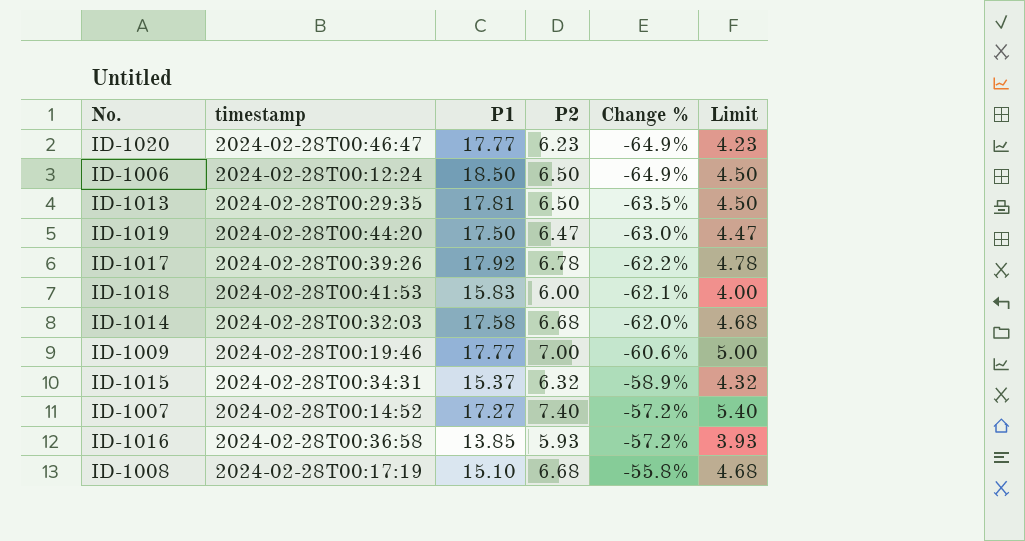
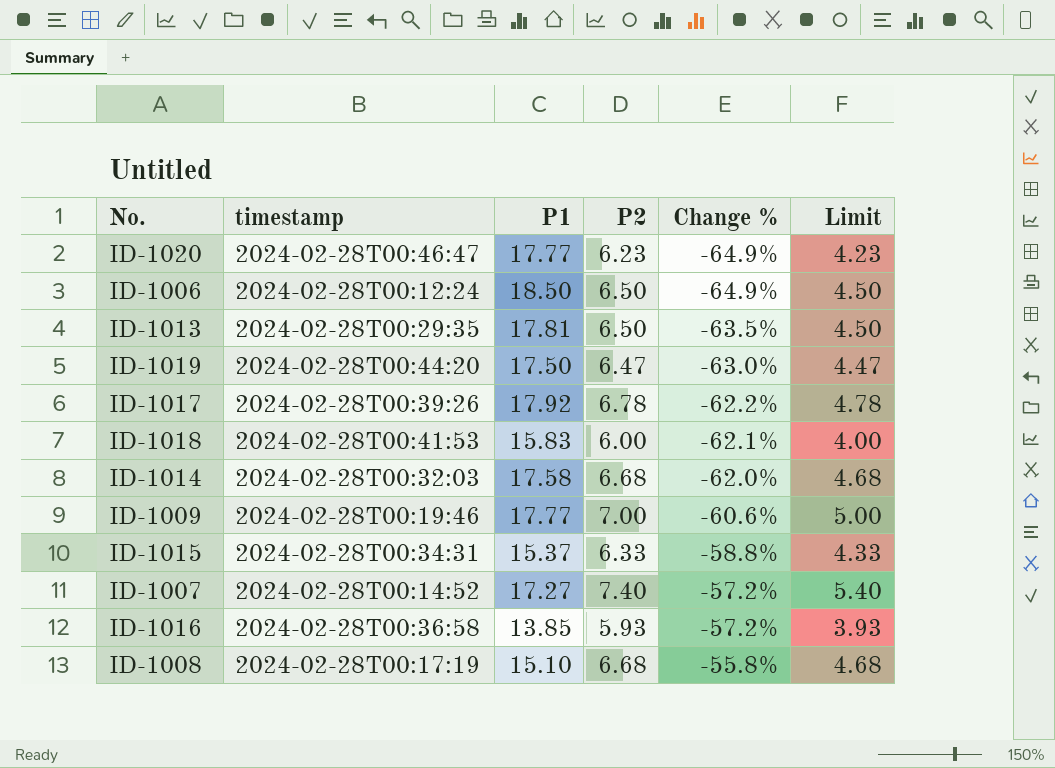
ID-1015 | P2: 6.32 -> 6.33
ID-1015 | Change %: -58.9% -> -58.8%
ID-1015 | Limit: 4.32 -> 4.33

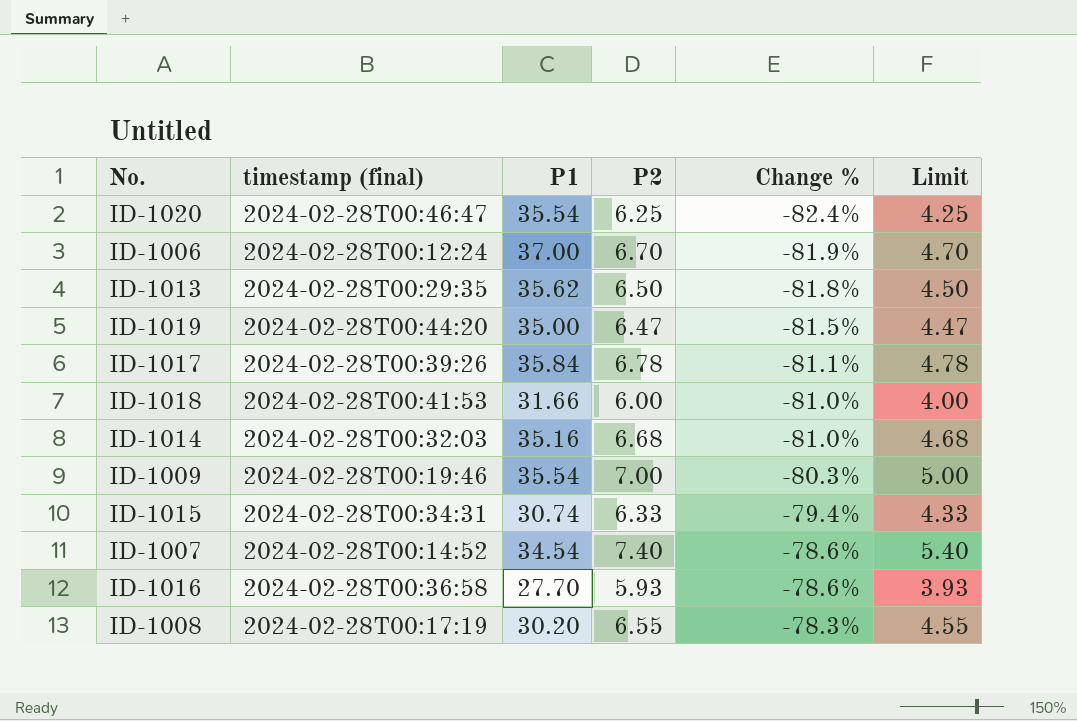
column name: timestamp -> timestamp (final)
ID-1020 | P1: 17.77 -> 35.54
ID-1020 | P2: 6.23 -> 6.25
ID-1020 | Change %: -64.9% -> -82.4%
ID-1020 | Limit: 4.23 -> 4.25
ID-1006 | P1: 18.50 -> 37.00
ID-1006 | P2: 6.50 -> 6.70
ID-1006 | Change %: -64.9% -> -81.9%
ID-1006 | Limit: 4.50 -> 4.70
ID-1013 | P1: 17.81 -> 35.62
ID-1013 | Change %: -63.5% -> -81.8%
ID-1019 | P1: 17.50 -> 35.00
ID-1019 | Change %: -63.0% -> -81.5%
ID-1017 | P1: 17.92 -> 35.84
ID-1017 | Change %: -62.2% -> -81.1%
ID-1018 | P1: 15.83 -> 31.66
ID-1018 | Change %: -62.1% -> -81.0%
ID-1014 | P1: 17.58 -> 35.16
ID-1014 | Change %: -62.0% -> -81.0%
ID-1009 | P1: 17.77 -> 35.54
ID-1009 | Change %: -60.6% -> -80.3%
ID-1015 | P1: 15.37 -> 30.74
ID-1015 | Change %: -58.8% -> -79.4%
ID-1007 | P1: 17.27 -> 34.54
ID-1007 | Change %: -57.2% -> -78.6%
ID-1016 | P1: 13.85 -> 27.70
ID-1016 | Change %: -57.2% -> -78.6%
ID-1008 | P1: 15.10 -> 30.20
ID-1008 | P2: 6.68 -> 6.55
ID-1008 | Change %: -55.8% -> -78.3%
ID-1008 | Limit: 4.68 -> 4.55

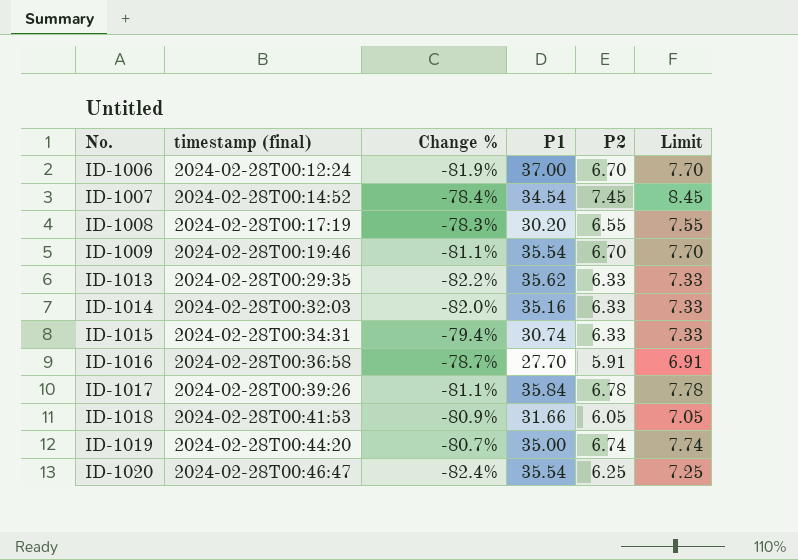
row order: Change % ascending -> No. ascending
column Change % | position: 5 -> 3
column Limit | formula: [P2] - 2 -> [P2] + 1
ID-1007 | Change %: -78.6% -> -78.4%
ID-1007 | P2: 7.40 -> 7.45
ID-1009 | Change %: -80.3% -> -81.1%
ID-1009 | P2: 7.00 -> 6.70
ID-1013 | Change %: -81.8% -> -82.2%
ID-1013 | P2: 6.50 -> 6.33
ID-1014 | Change %: -81.0% -> -82.0%
ID-1014 | P2: 6.68 -> 6.33
ID-1016 | Change %: -78.6% -> -78.7%
ID-1016 | P2: 5.93 -> 5.91
ID-1018 | Change %: -81.0% -> -80.9%
ID-1018 | P2: 6.00 -> 6.05
ID-1019 | Change %: -81.5% -> -80.7%
ID-1019 | P2: 6.47 -> 6.74

